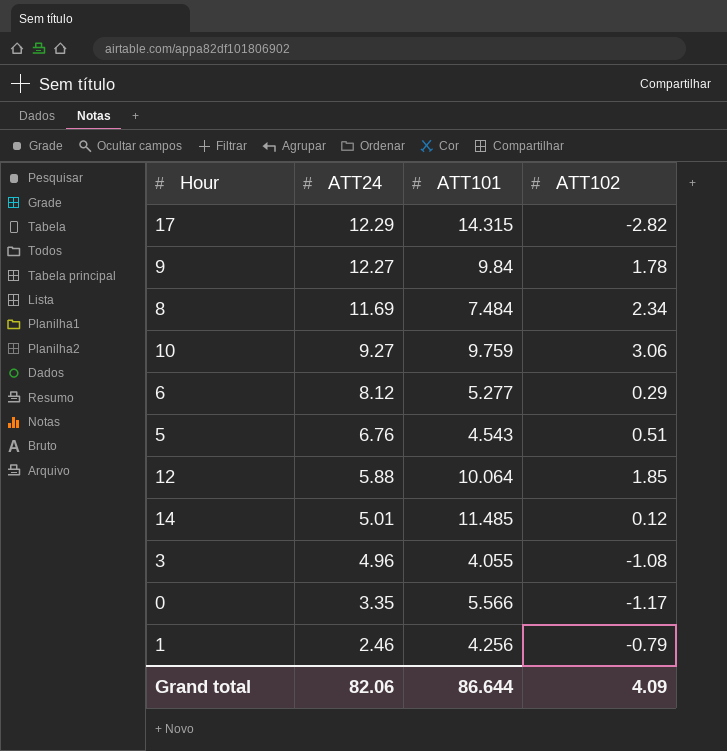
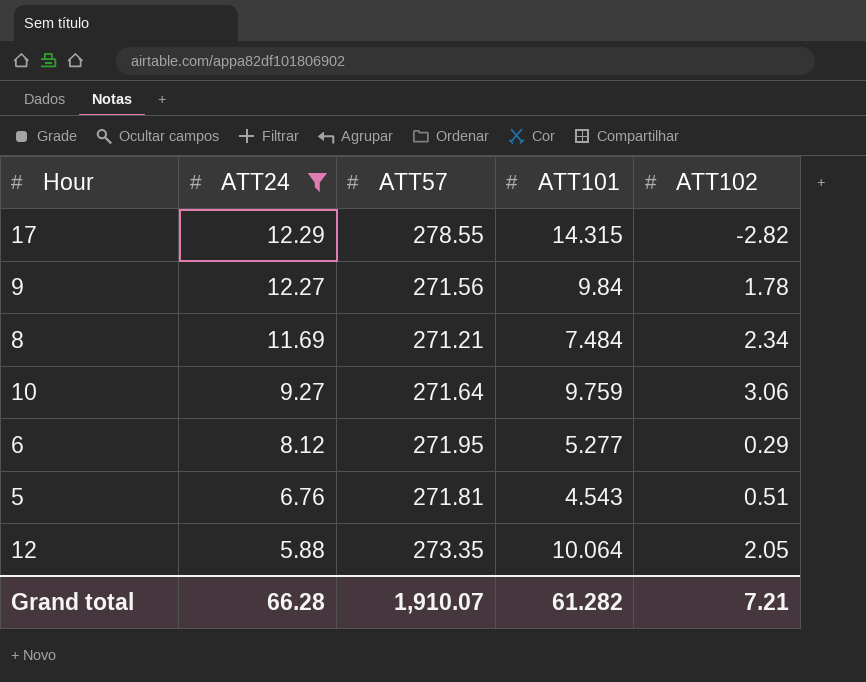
filter: none -> ATT24 >= 5.88
column ATT57 | position: none -> 3
12 | ATT102: 1.85 -> 2.05
Grand total | ATT24: 82.06 -> 66.28
Grand total | ATT101: 86.644 -> 61.282
Grand total | ATT102: 4.09 -> 7.21

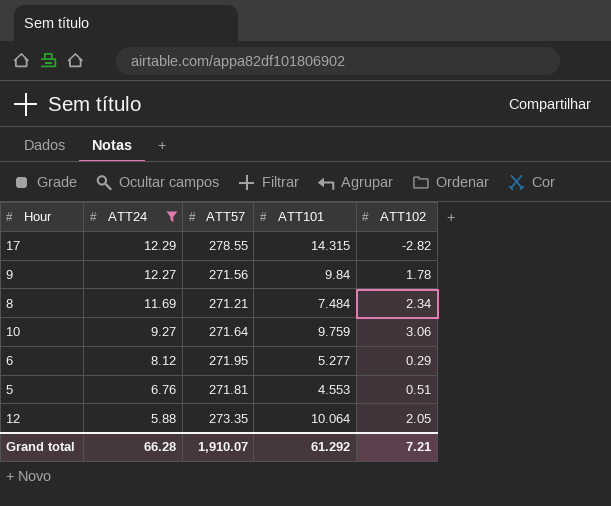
5 | ATT101: 4.543 -> 4.553
Grand total | ATT101: 61.282 -> 61.292

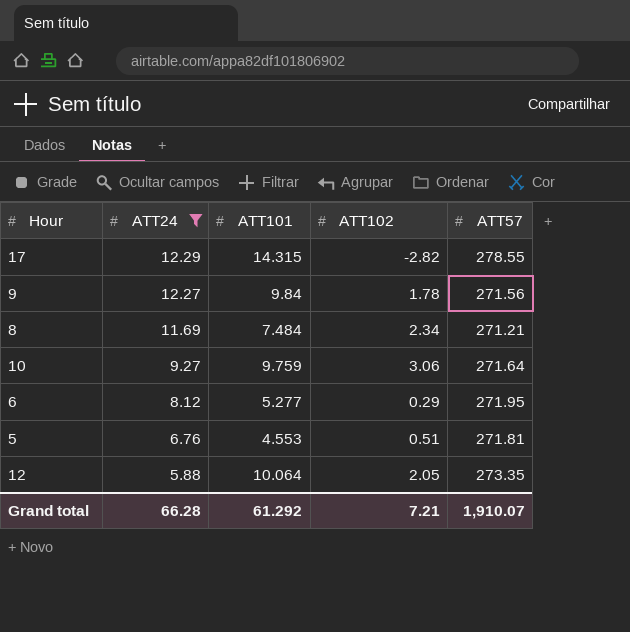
column ATT57 | position: 3 -> 5

